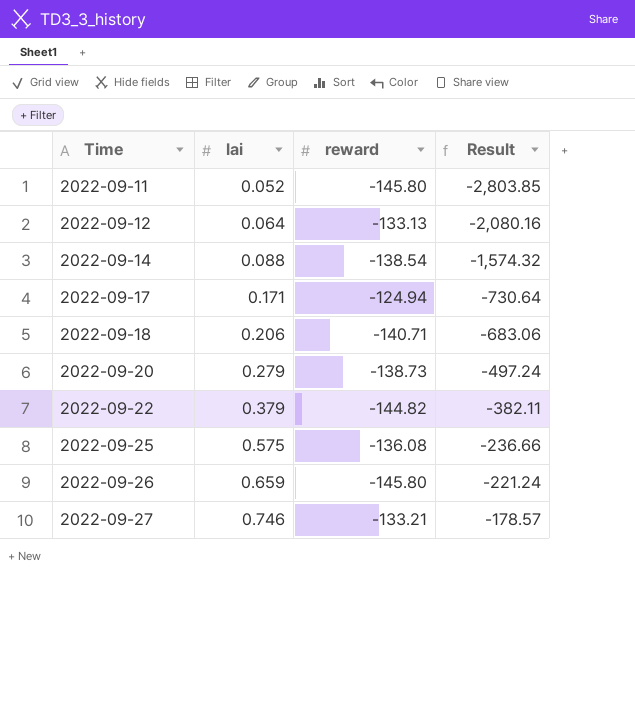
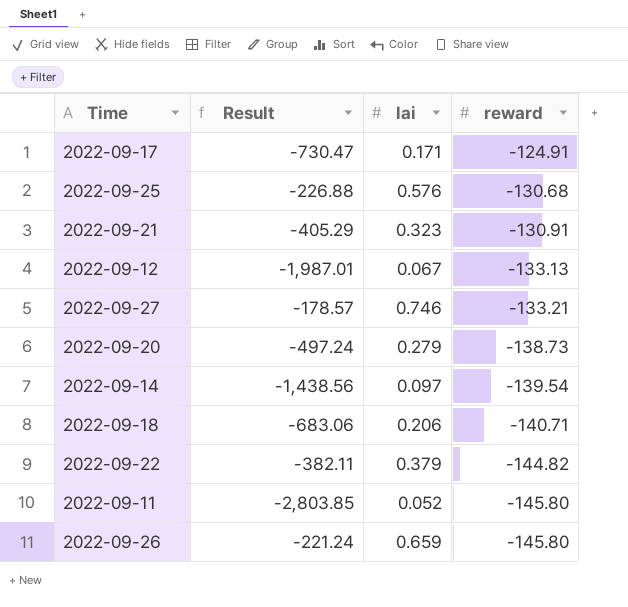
row order: Time ascending -> reward descending
column Result | position: 4 -> 2
2022-09-17 | Result: -730.64 -> -730.47
2022-09-17 | reward: -124.94 -> -124.91
2022-09-25 | Result: -236.66 -> -226.88
2022-09-25 | lai: 0.575 -> 0.576
2022-09-25 | reward: -136.08 -> -130.68
row 2022-09-21: none -> -405.29 | 0.323 | -130.91
2022-09-12 | Result: -2,080.16 -> -1,987.01
2022-09-12 | lai: 0.064 -> 0.067
2022-09-14 | Result: -1,574.32 -> -1,438.56
2022-09-14 | lai: 0.088 -> 0.097
2022-09-14 | reward: -138.54 -> -139.54

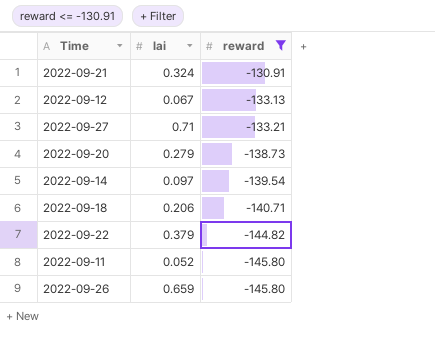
filter: none -> reward <= -130.91
column Result | formula: [reward] / [lai] -> none
2022-09-21 | lai: 0.323 -> 0.324
2022-09-27 | lai: 0.746 -> 0.71

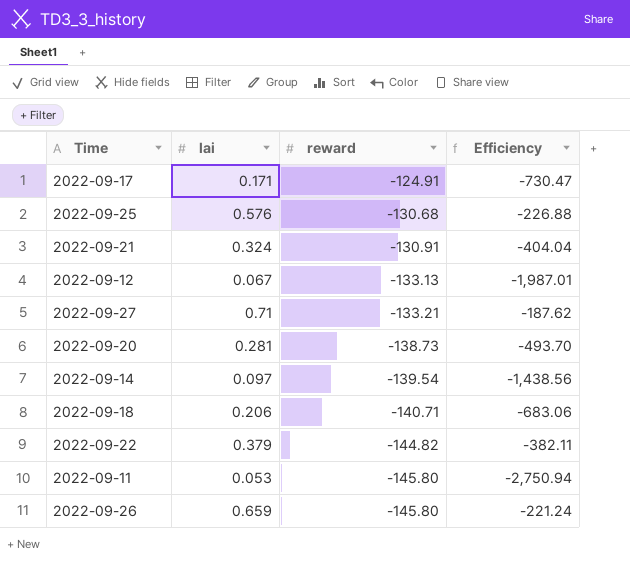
filter: reward <= -130.91 -> none
column Efficiency | formula: none -> [reward] / [lai]
2022-09-20 | lai: 0.279 -> 0.281
2022-09-11 | lai: 0.052 -> 0.053

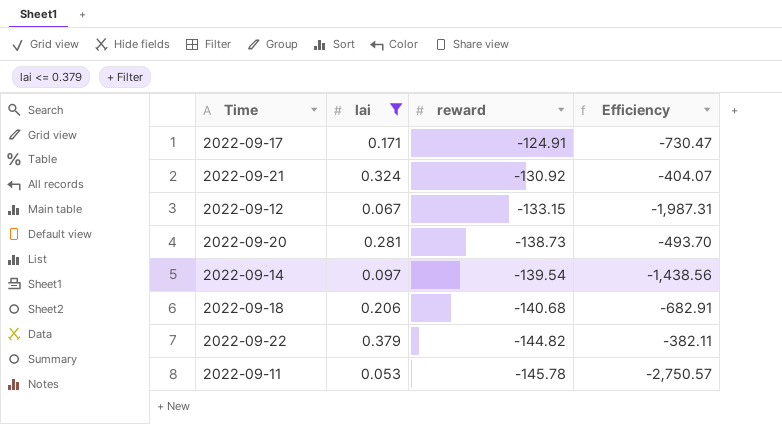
filter: none -> lai <= 0.379
2022-09-21 | reward: -130.91 -> -130.92
2022-09-21 | Efficiency: -404.04 -> -404.07
2022-09-12 | reward: -133.13 -> -133.15
2022-09-12 | Efficiency: -1,987.01 -> -1,987.31
2022-09-18 | reward: -140.71 -> -140.68
2022-09-18 | Efficiency: -683.06 -> -682.91
2022-09-11 | reward: -145.80 -> -145.78
2022-09-11 | Efficiency: -2,750.94 -> -2,750.57

